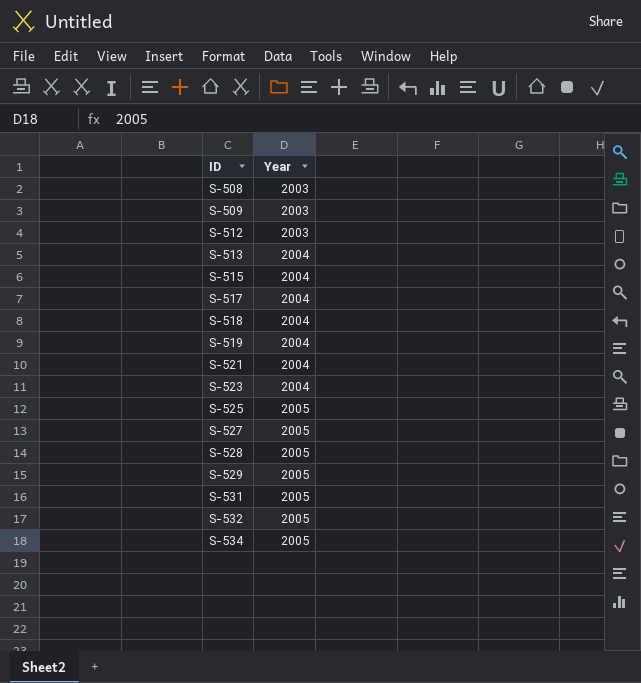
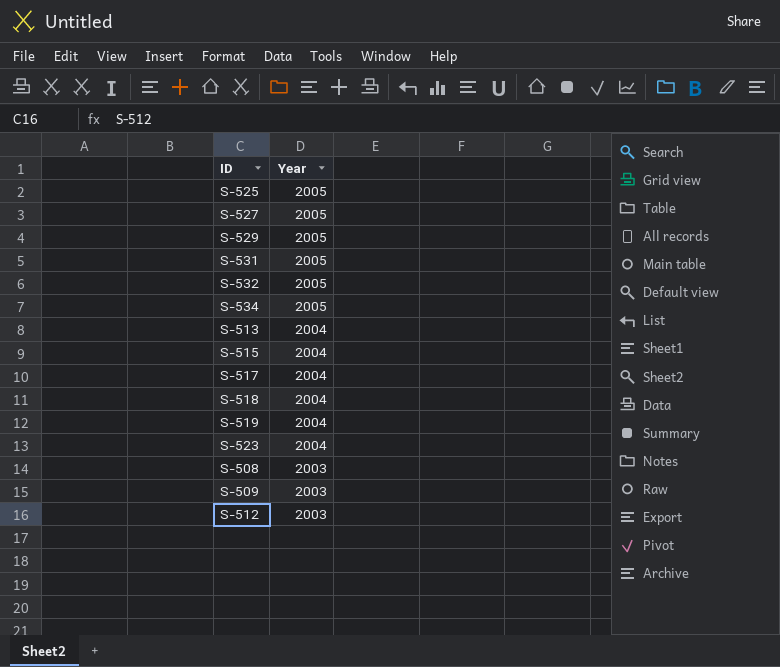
row order: ID ascending -> Year descending
row S-521: 2004 -> none
row S-528: 2005 -> none

